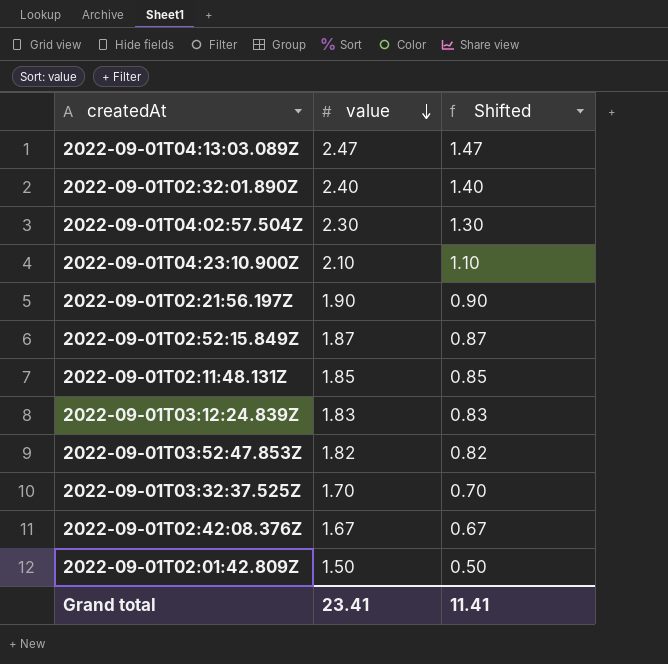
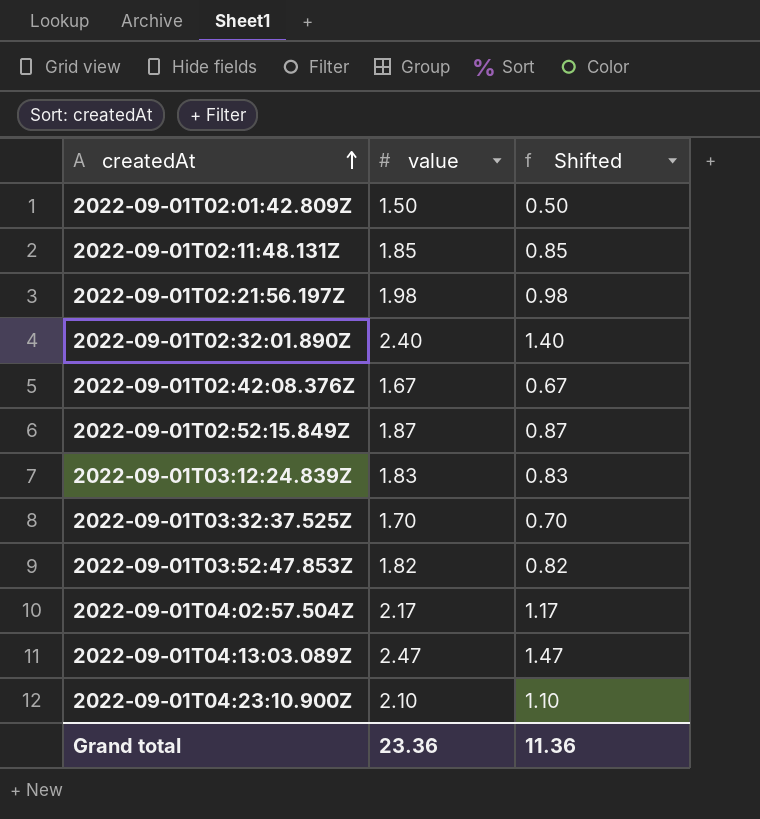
row order: value descending -> createdAt ascending
2022-09-01T02:21:56.197Z | value: 1.90 -> 1.98
2022-09-01T02:21:56.197Z | Shifted: 0.90 -> 0.98
2022-09-01T04:02:57.504Z | value: 2.30 -> 2.17
2022-09-01T04:02:57.504Z | Shifted: 1.30 -> 1.17
Grand total | value: 23.41 -> 23.36
Grand total | Shifted: 11.41 -> 11.36

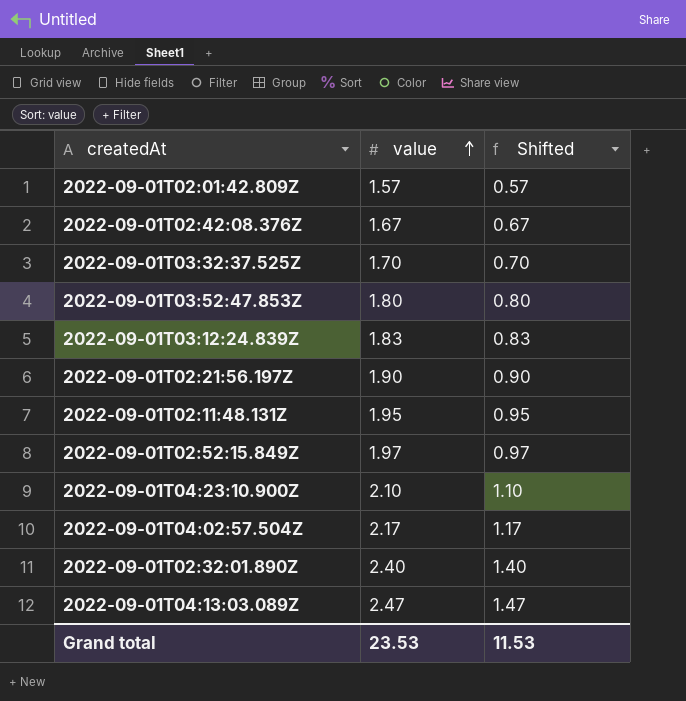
row order: createdAt ascending -> value ascending
2022-09-01T02:01:42.809Z | value: 1.50 -> 1.57
2022-09-01T02:01:42.809Z | Shifted: 0.50 -> 0.57
2022-09-01T03:52:47.853Z | value: 1.82 -> 1.80
2022-09-01T03:52:47.853Z | Shifted: 0.82 -> 0.80
2022-09-01T02:21:56.197Z | value: 1.98 -> 1.90
2022-09-01T02:21:56.197Z | Shifted: 0.98 -> 0.90
2022-09-01T02:11:48.131Z | value: 1.85 -> 1.95
2022-09-01T02:11:48.131Z | Shifted: 0.85 -> 0.95
2022-09-01T02:52:15.849Z | value: 1.87 -> 1.97
2022-09-01T02:52:15.849Z | Shifted: 0.87 -> 0.97
Grand total | value: 23.36 -> 23.53
Grand total | Shifted: 11.36 -> 11.53

